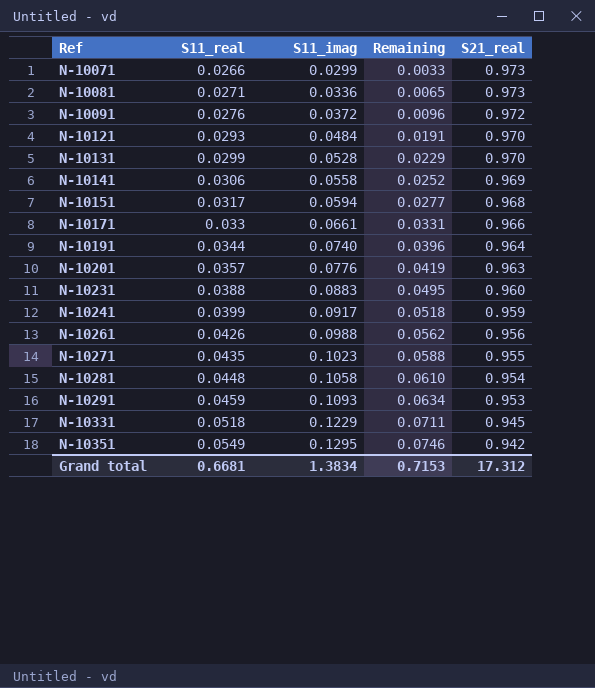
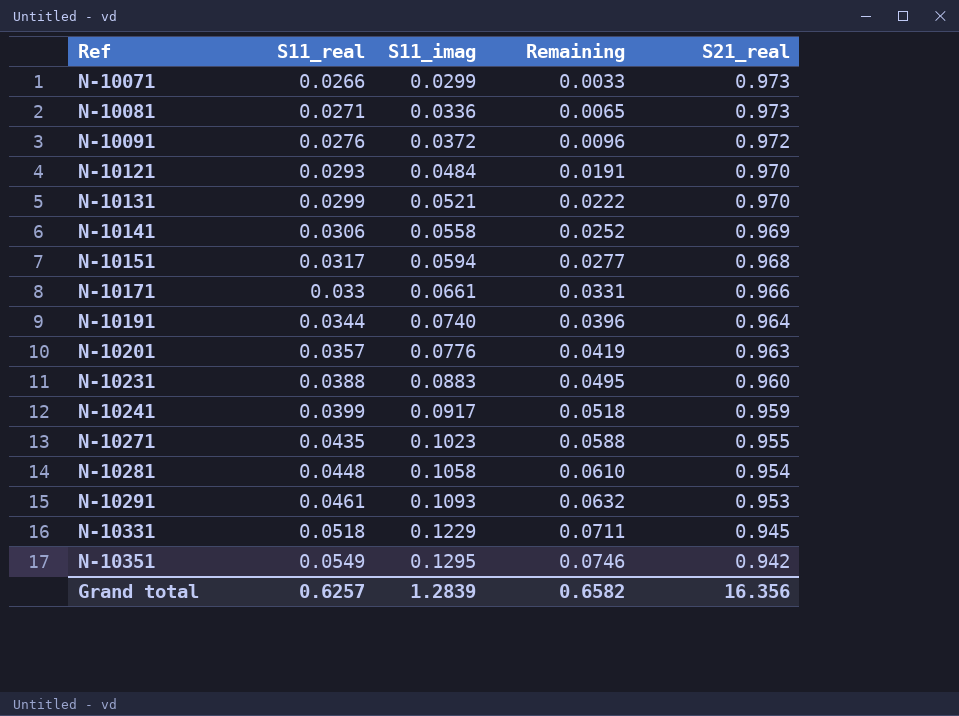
row N-10261: 0.0426 | 0.0988 | 0.0562 | 0.956 -> none
N-10131 | S11_imag: 0.0528 -> 0.0521
N-10131 | Remaining: 0.0229 -> 0.0222
N-10291 | S11_real: 0.0459 -> 0.0461
N-10291 | Remaining: 0.0634 -> 0.0632
Grand total | S11_real: 0.6681 -> 0.6257
Grand total | S11_imag: 1.3834 -> 1.2839
Grand total | Remaining: 0.7153 -> 0.6582
Grand total | S21_real: 17.312 -> 16.356

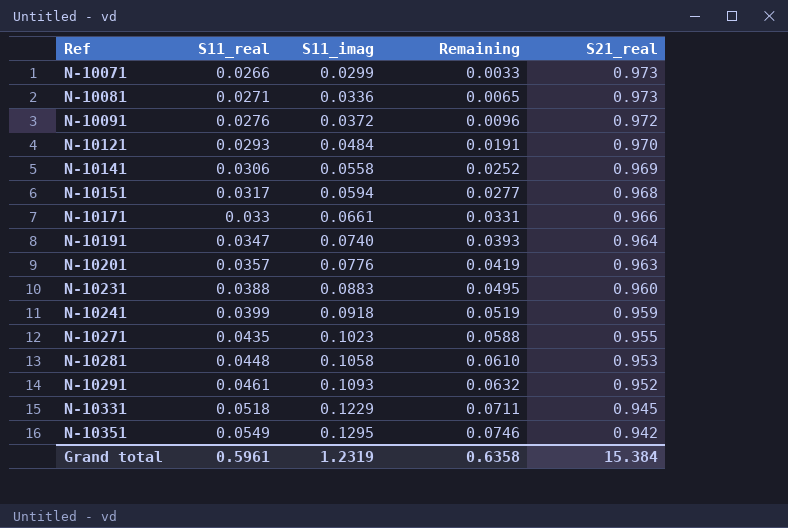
row N-10131: 0.0299 | 0.0521 | 0.0222 | 0.970 -> none
N-10191 | S11_real: 0.0344 -> 0.0347
N-10191 | Remaining: 0.0396 -> 0.0393
N-10241 | S11_imag: 0.0917 -> 0.0918
N-10241 | Remaining: 0.0518 -> 0.0519
N-10281 | S21_real: 0.954 -> 0.953
N-10291 | S21_real: 0.953 -> 0.952
Grand total | S11_real: 0.6257 -> 0.5961
Grand total | S11_imag: 1.2839 -> 1.2319
Grand total | Remaining: 0.6582 -> 0.6358
Grand total | S21_real: 16.356 -> 15.384

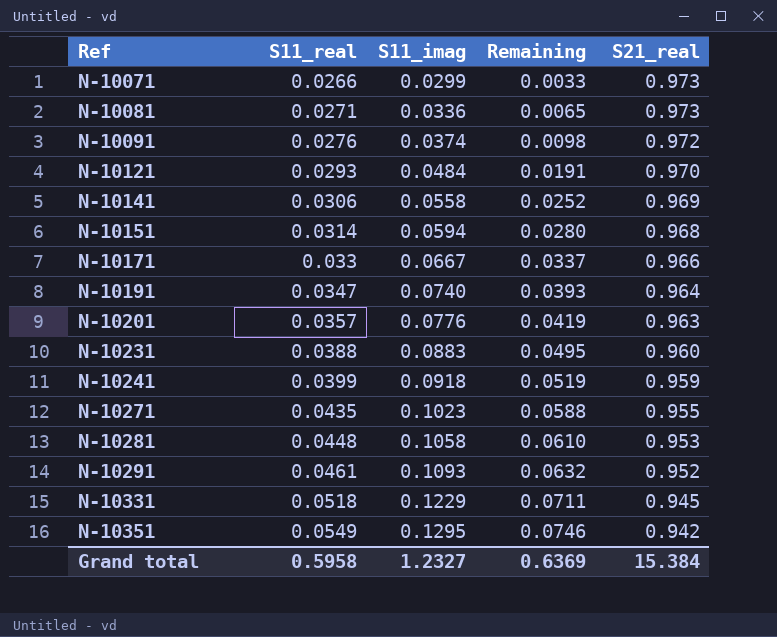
N-10091 | S11_imag: 0.0372 -> 0.0374
N-10091 | Remaining: 0.0096 -> 0.0098
N-10151 | S11_real: 0.0317 -> 0.0314
N-10151 | Remaining: 0.0277 -> 0.0280
N-10171 | S11_imag: 0.0661 -> 0.0667
N-10171 | Remaining: 0.0331 -> 0.0337
Grand total | S11_real: 0.5961 -> 0.5958
Grand total | S11_imag: 1.2319 -> 1.2327
Grand total | Remaining: 0.6358 -> 0.6369

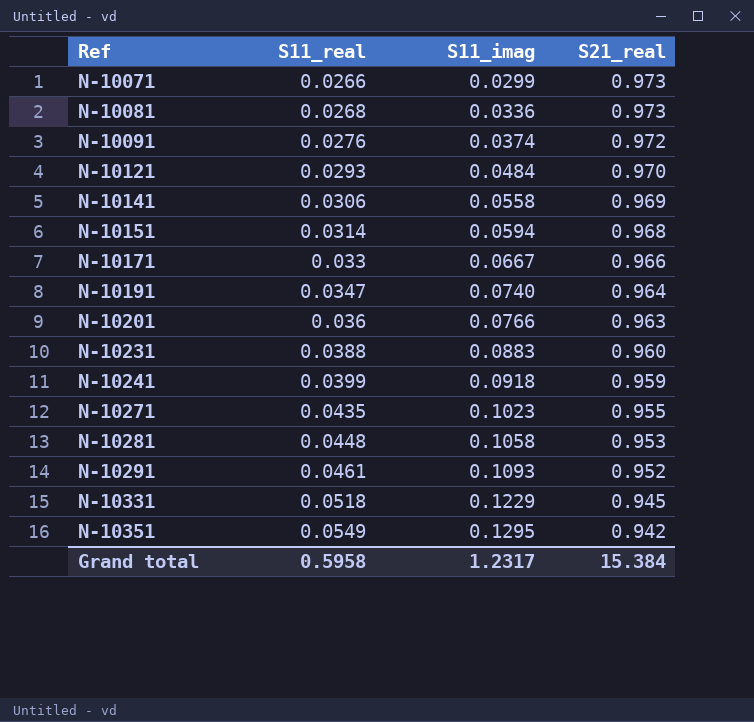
column Remaining | formula: [S11_imag] - [S11_real] -> none
N-10081 | S11_real: 0.0271 -> 0.0268
N-10201 | S11_real: 0.0357 -> 0.036
N-10201 | S11_imag: 0.0776 -> 0.0766
Grand total | S11_imag: 1.2327 -> 1.2317

